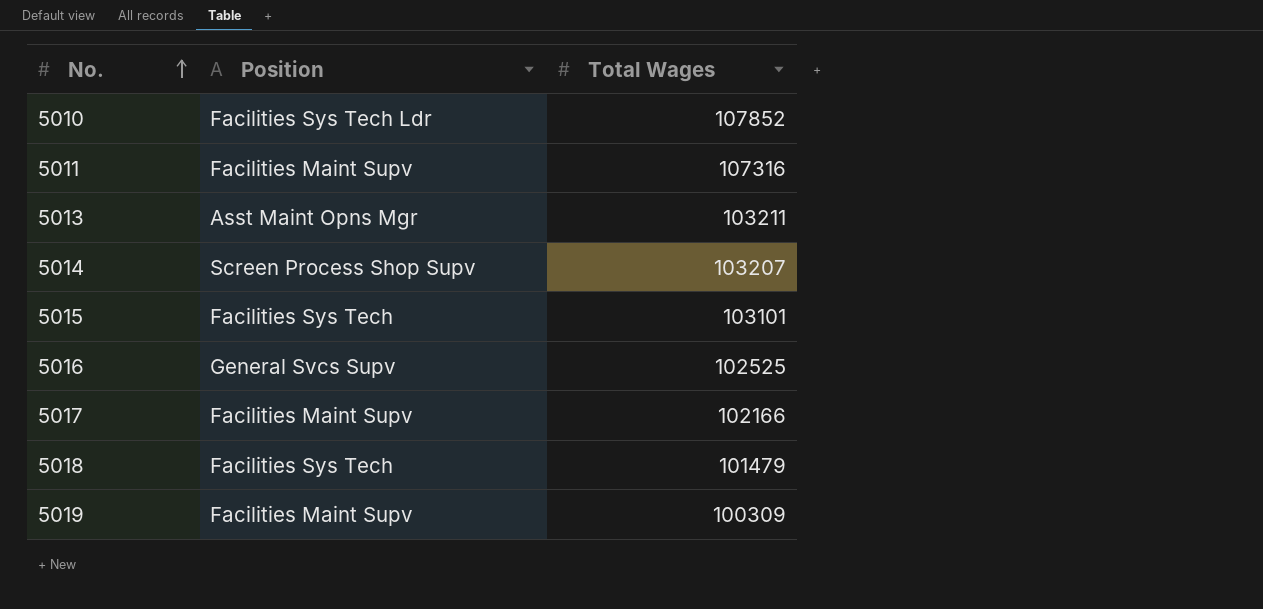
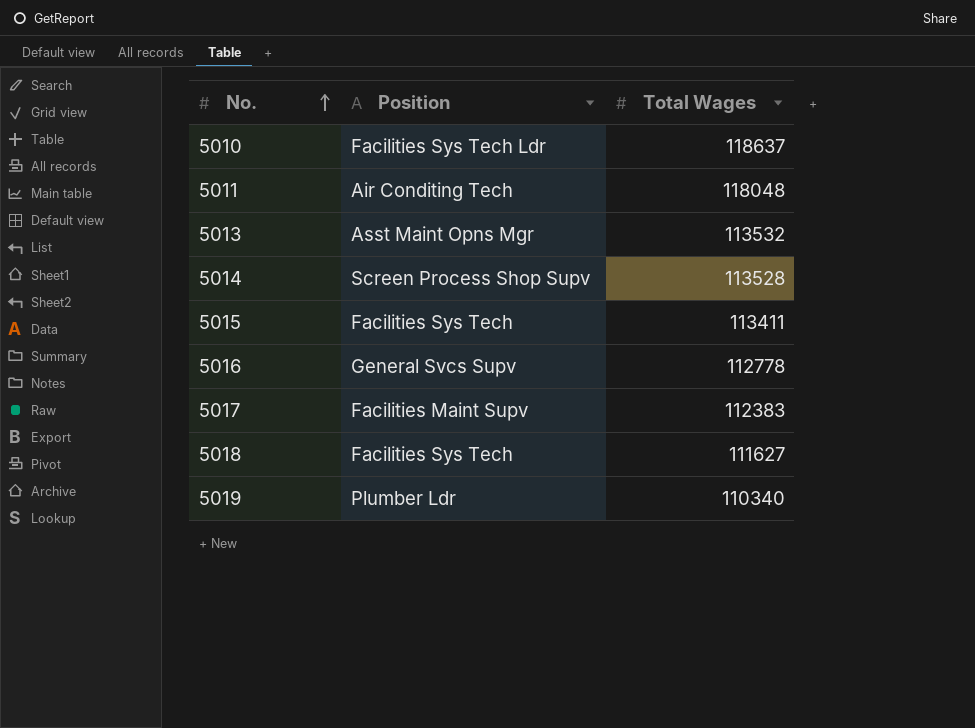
5010 | Total Wages: 107852 -> 118637
5011 | Position: Facilities Maint Supv -> Air Conditing Tech
5011 | Total Wages: 107316 -> 118048
5013 | Total Wages: 103211 -> 113532
5014 | Total Wages: 103207 -> 113528
5015 | Total Wages: 103101 -> 113411
5016 | Total Wages: 102525 -> 112778
5017 | Total Wages: 102166 -> 112383
5018 | Total Wages: 101479 -> 111627
5019 | Position: Facilities Maint Supv -> Plumber Ldr
5019 | Total Wages: 100309 -> 110340

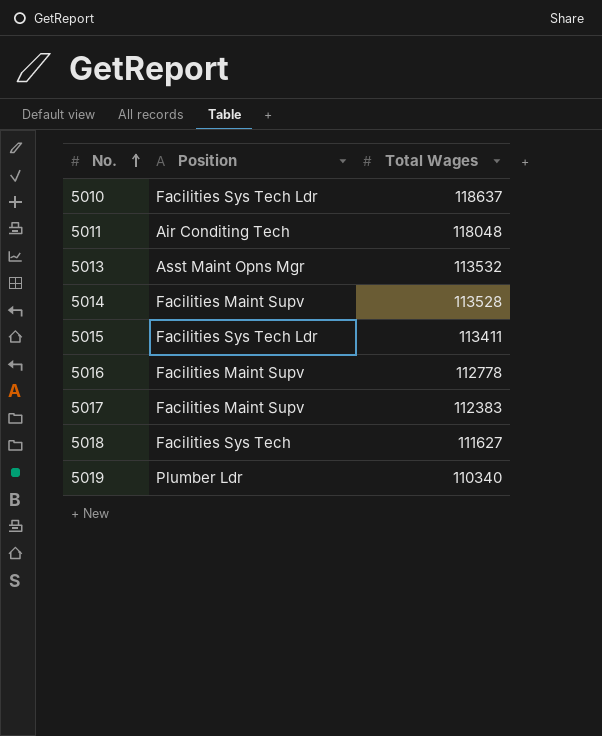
5014 | Position: Screen Process Shop Supv -> Facilities Maint Supv
5015 | Position: Facilities Sys Tech -> Facilities Sys Tech Ldr
5016 | Position: General Svcs Supv -> Facilities Maint Supv

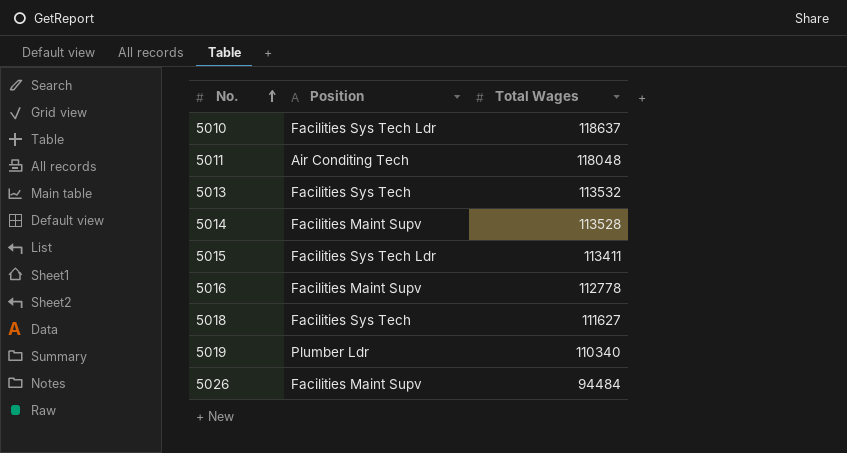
row 5017: Facilities Maint Supv | 112383 -> none
5013 | Position: Asst Maint Opns Mgr -> Facilities Sys Tech
row 5026: none -> Facilities Maint Supv | 94484

